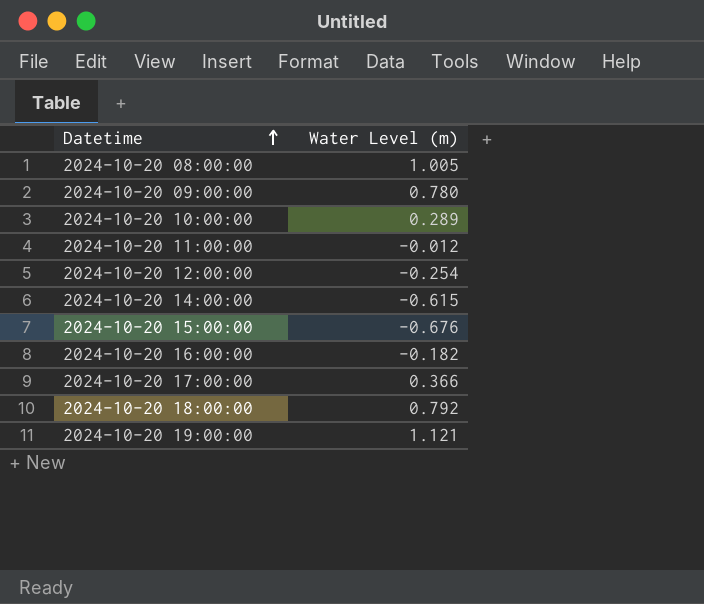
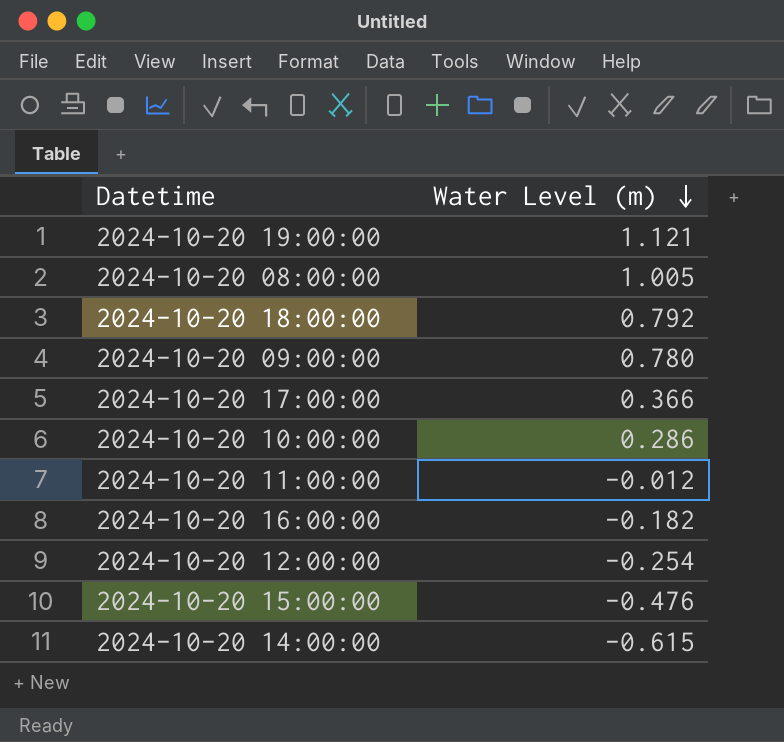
row order: Datetime ascending -> Water Level (m) descending
2024-10-20 10:00:00 | Water Level (m): 0.289 -> 0.286
2024-10-20 15:00:00 | Water Level (m): -0.676 -> -0.476

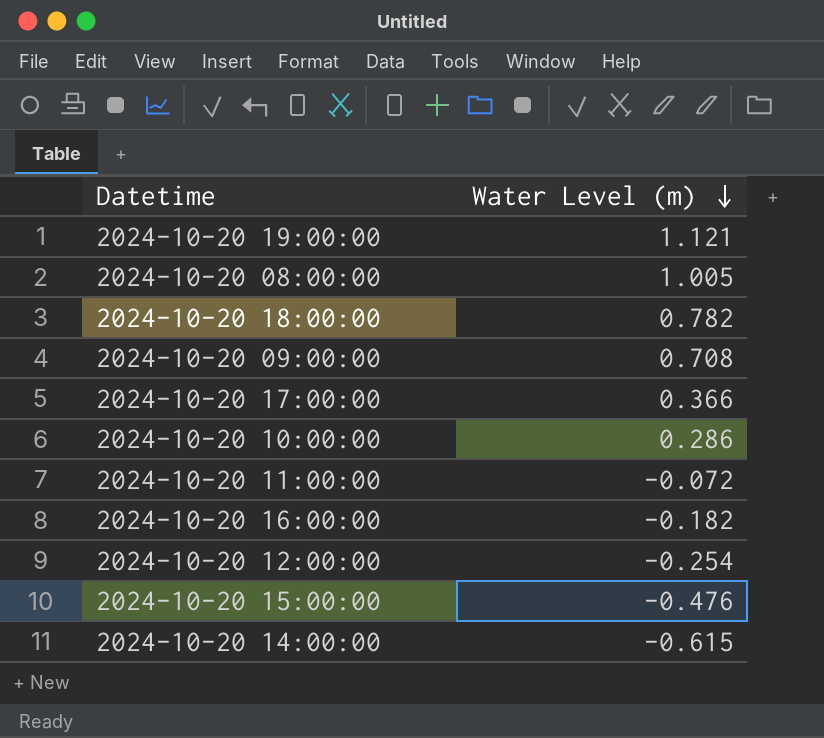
2024-10-20 18:00:00 | Water Level (m): 0.792 -> 0.782
2024-10-20 09:00:00 | Water Level (m): 0.780 -> 0.708
2024-10-20 11:00:00 | Water Level (m): -0.012 -> -0.072

